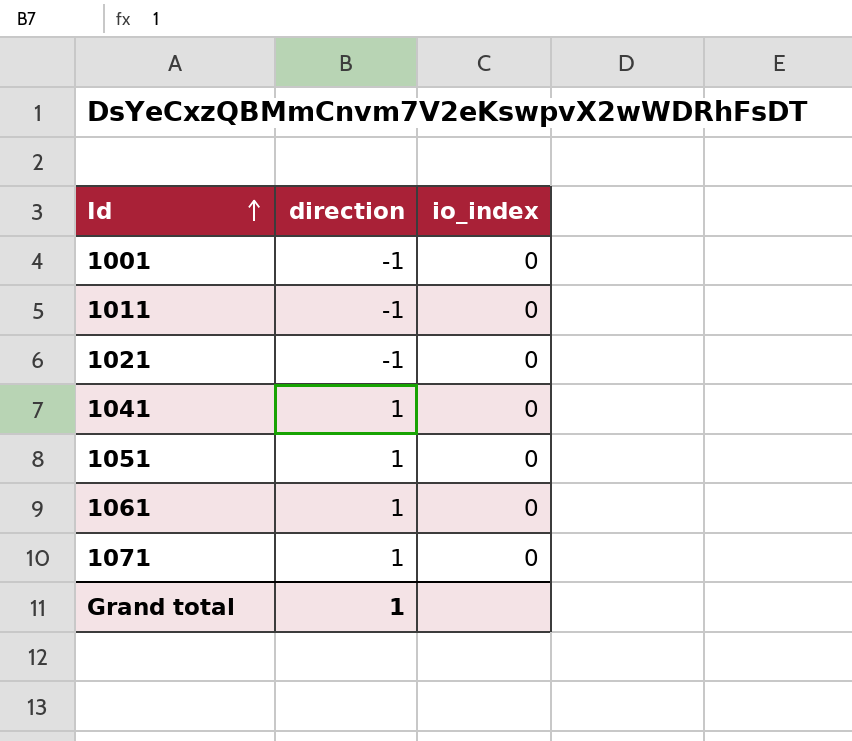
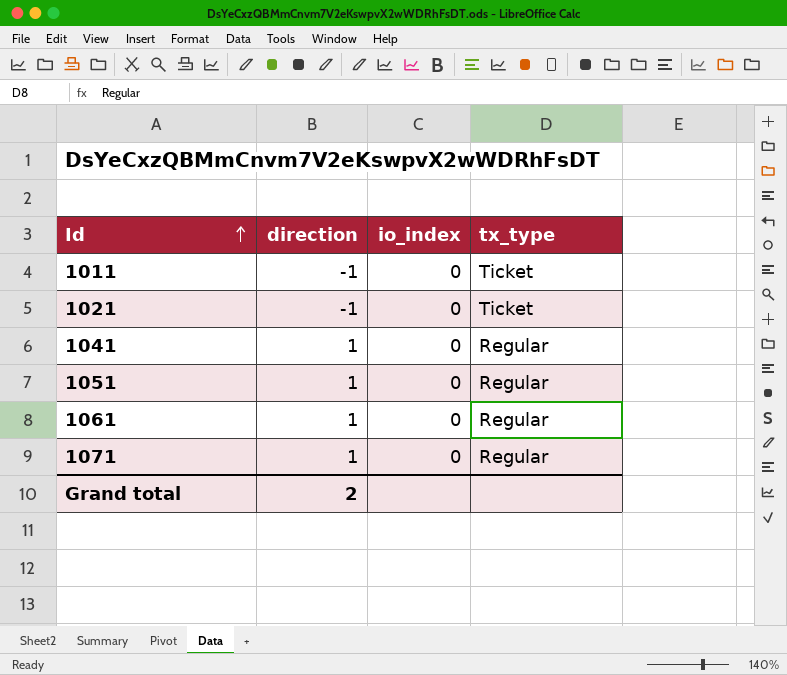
column tx_type | position: none -> 4
row 1001: -1 | 0 -> none
Grand total | direction: 1 -> 2

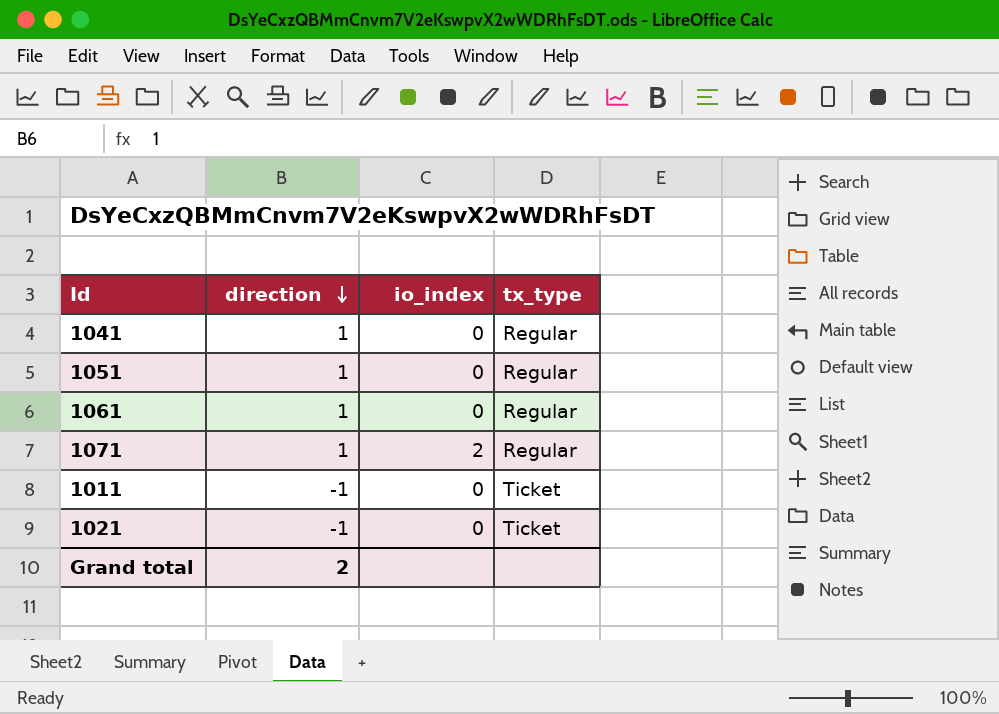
row order: Id ascending -> direction descending
1071 | io_index: 0 -> 2

